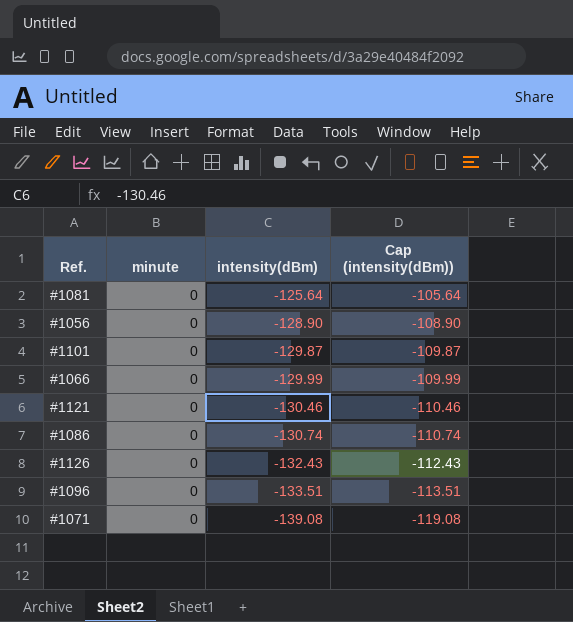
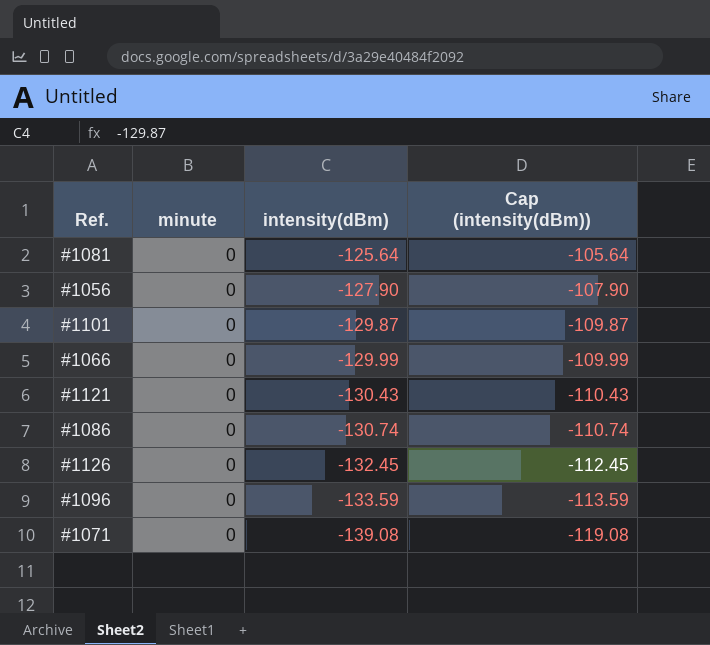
#1056 | intensity(dBm): -128.90 -> -127.90
#1056 | Cap (intensity(dBm)): -108.90 -> -107.90
#1121 | intensity(dBm): -130.46 -> -130.43
#1121 | Cap (intensity(dBm)): -110.46 -> -110.43
#1126 | intensity(dBm): -132.43 -> -132.45
#1126 | Cap (intensity(dBm)): -112.43 -> -112.45
#1096 | intensity(dBm): -133.51 -> -133.59
#1096 | Cap (intensity(dBm)): -113.51 -> -113.59

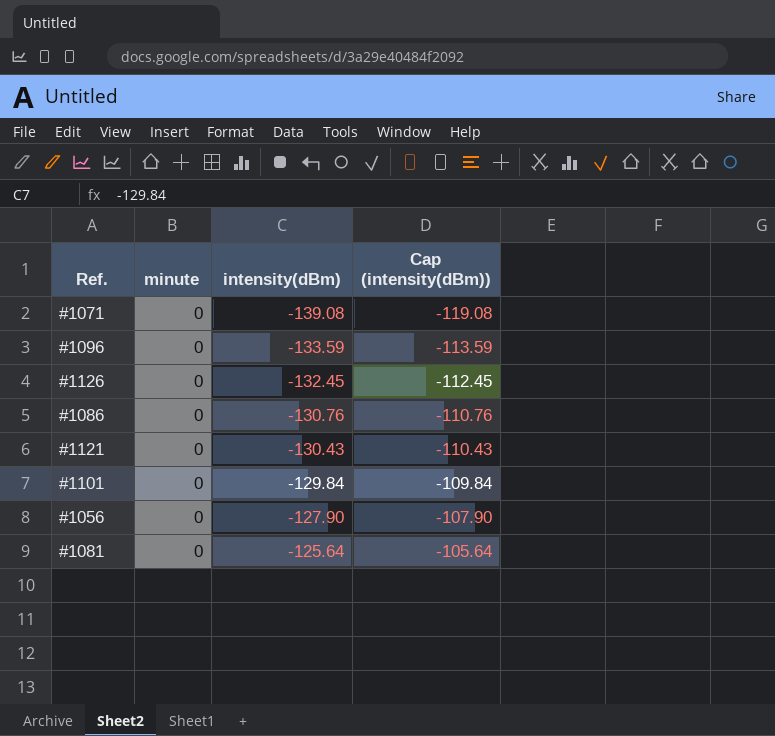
row order: intensity(dBm) descending -> intensity(dBm) ascending
row #1066: 0 | -129.99 | -109.99 -> none
#1086 | intensity(dBm): -130.74 -> -130.76
#1086 | Cap (intensity(dBm)): -110.74 -> -110.76
#1101 | intensity(dBm): -129.87 -> -129.84
#1101 | Cap (intensity(dBm)): -109.87 -> -109.84

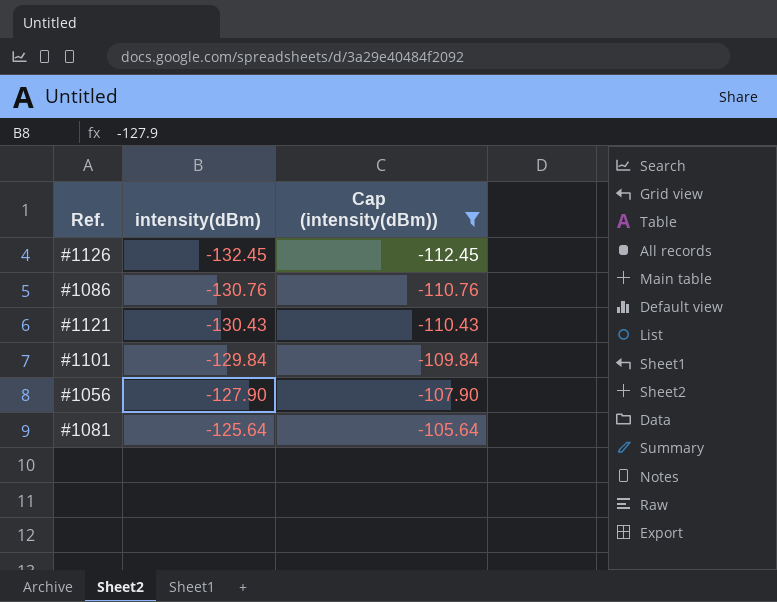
filter: none -> Cap (intensity(dBm)) >= -112.45
column minute | position: 2 -> none

